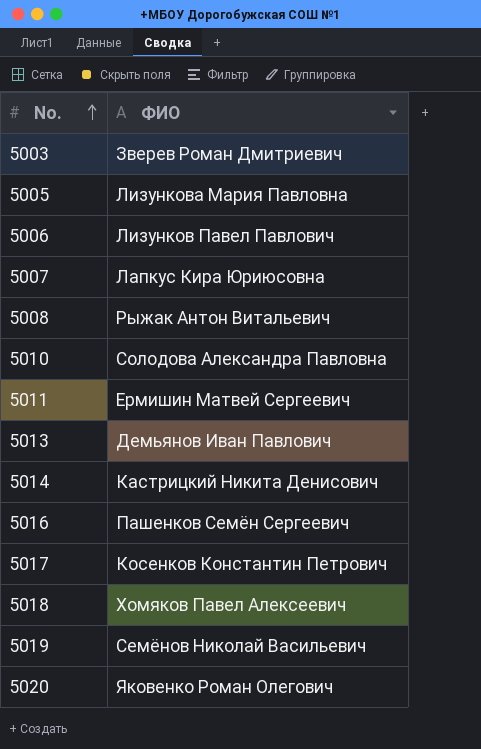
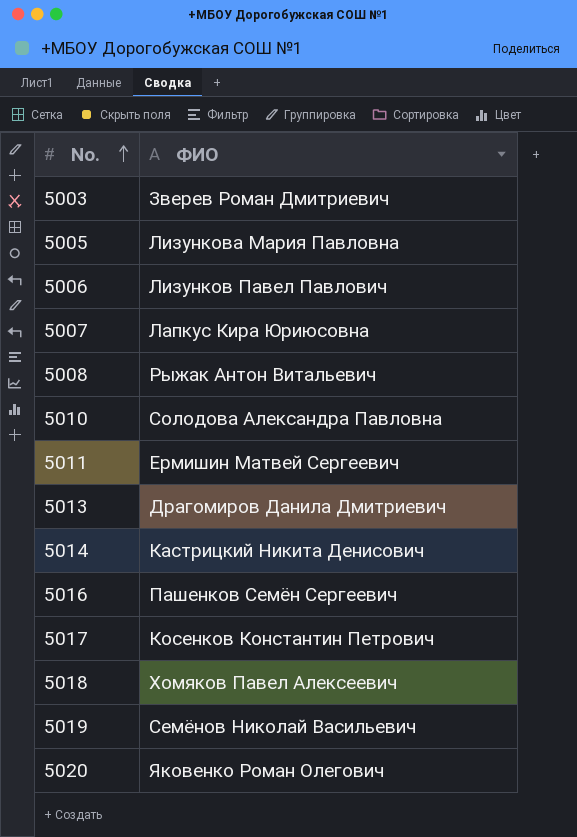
5013 | ФИО: Демьянов Иван Павлович -> Драгомиров Данила Дмитриевич

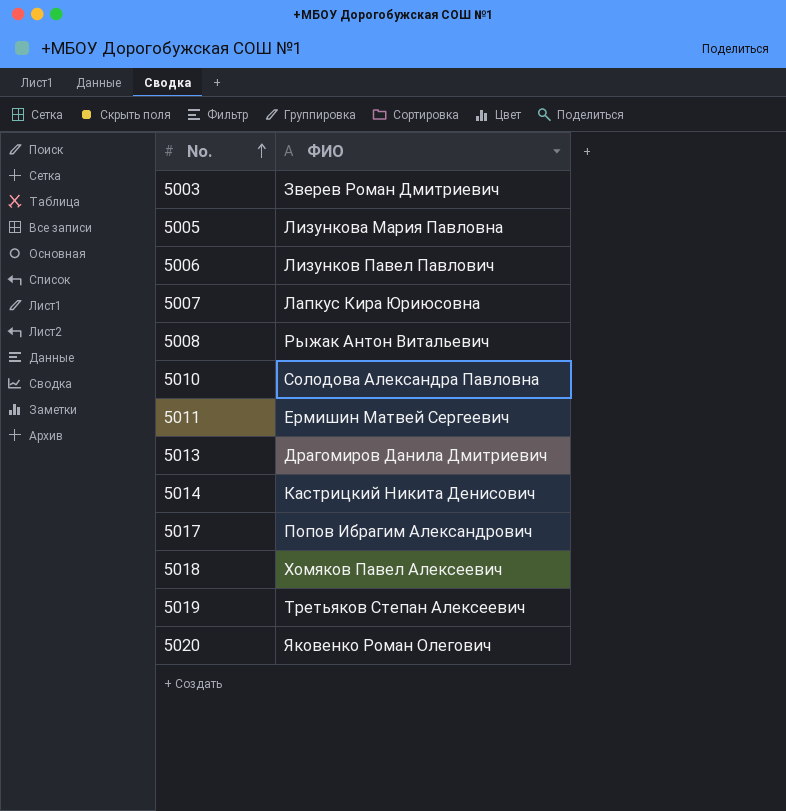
row 5016: Пашенков Семён Сергеевич -> none
5017 | ФИО: Косенков Константин Петрович -> Попов Ибрагим Александрович
5019 | ФИО: Семёнов Николай Васильевич -> Третьяков Степан Алексеевич

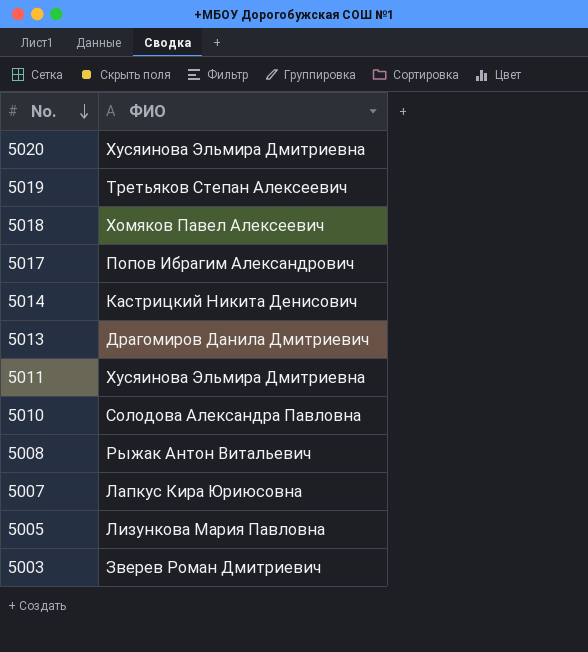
row order: No. ascending -> No. descending
row 5006: Лизунков Павел Павлович -> none
5020 | ФИО: Яковенко Роман Олегович -> Хусяинова Эльмира Дмитриевна
5011 | ФИО: Ермишин Матвей Сергеевич -> Хусяинова Эльмира Дмитриевна

